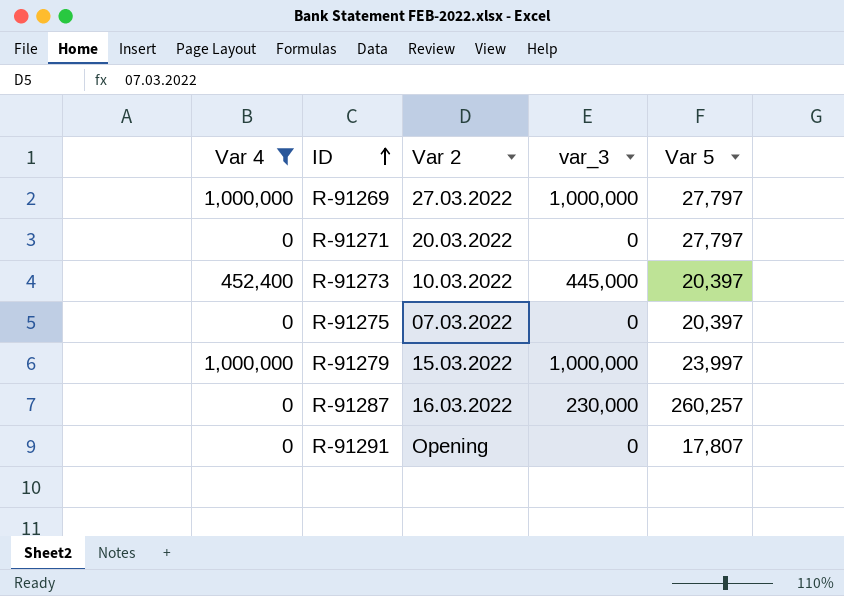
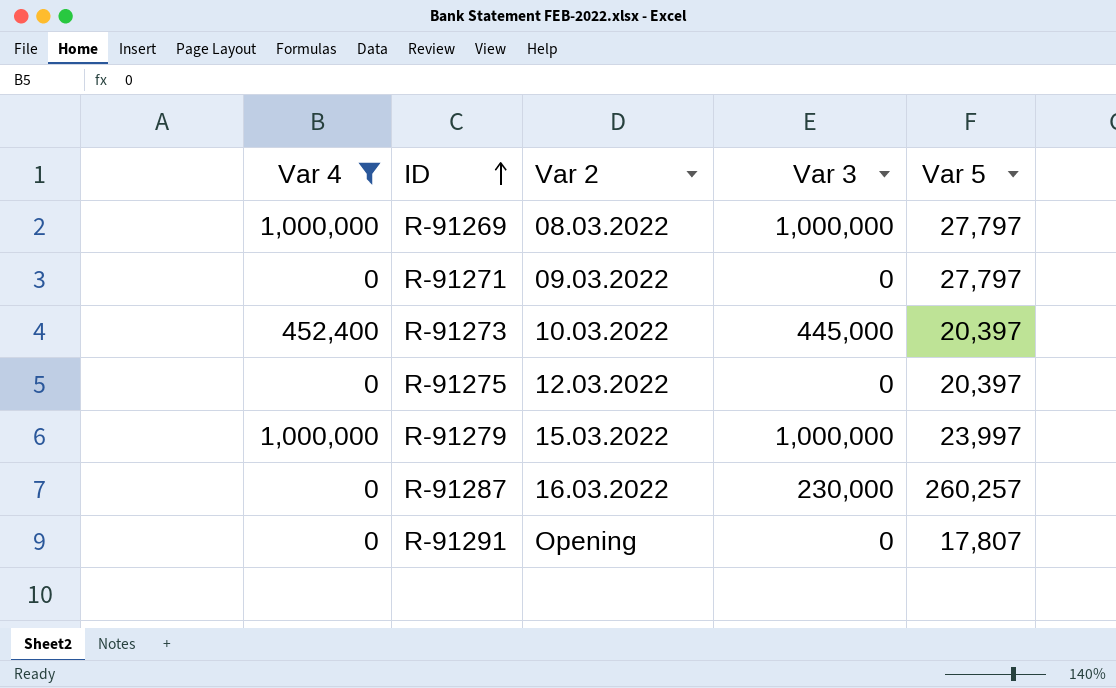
column name: var_3 -> Var 3
R-91269 | Var 2: 27.03.2022 -> 08.03.2022
R-91271 | Var 2: 20.03.2022 -> 09.03.2022
R-91275 | Var 2: 07.03.2022 -> 12.03.2022

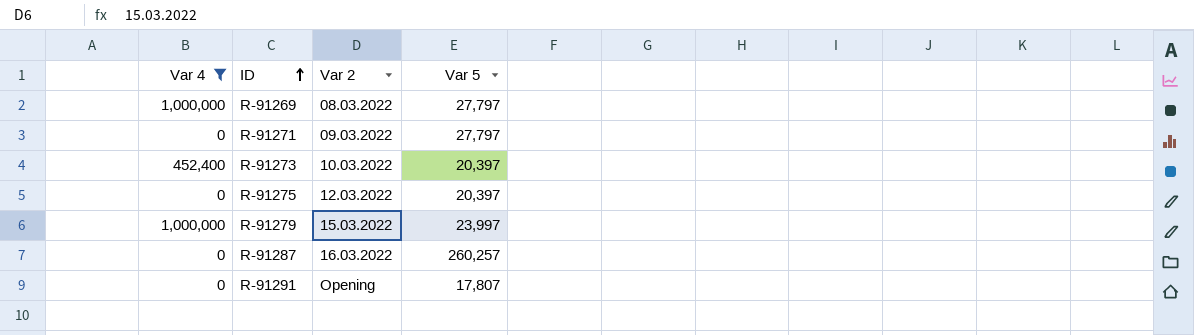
column Var 3 | position: 4 -> none

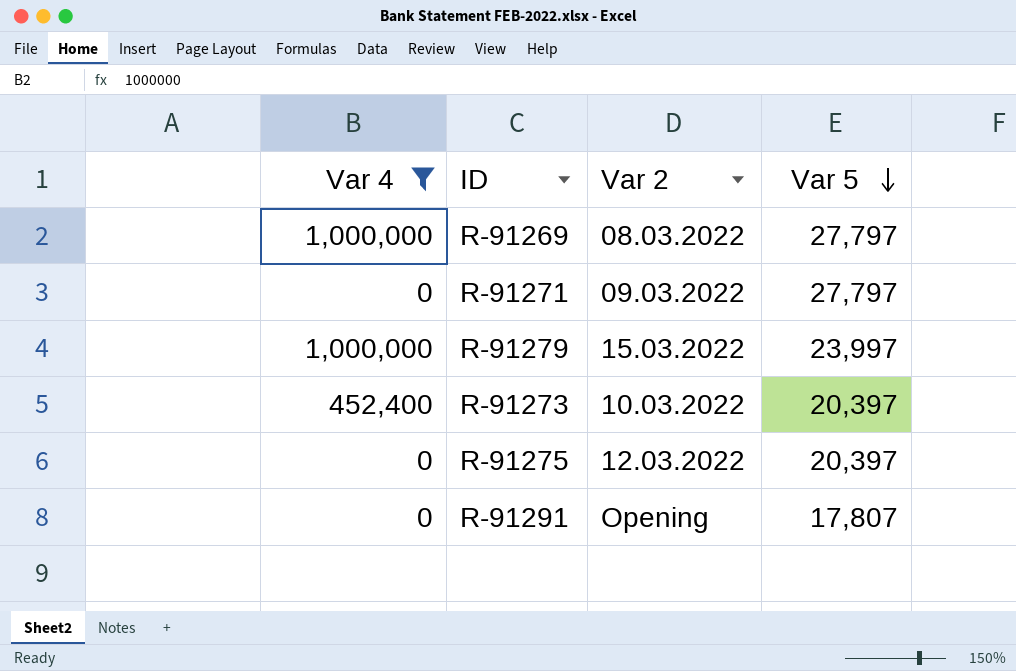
row order: ID ascending -> Var 5 descending
row R-91287: 0 | 16.03.2022 | 260,257 -> none

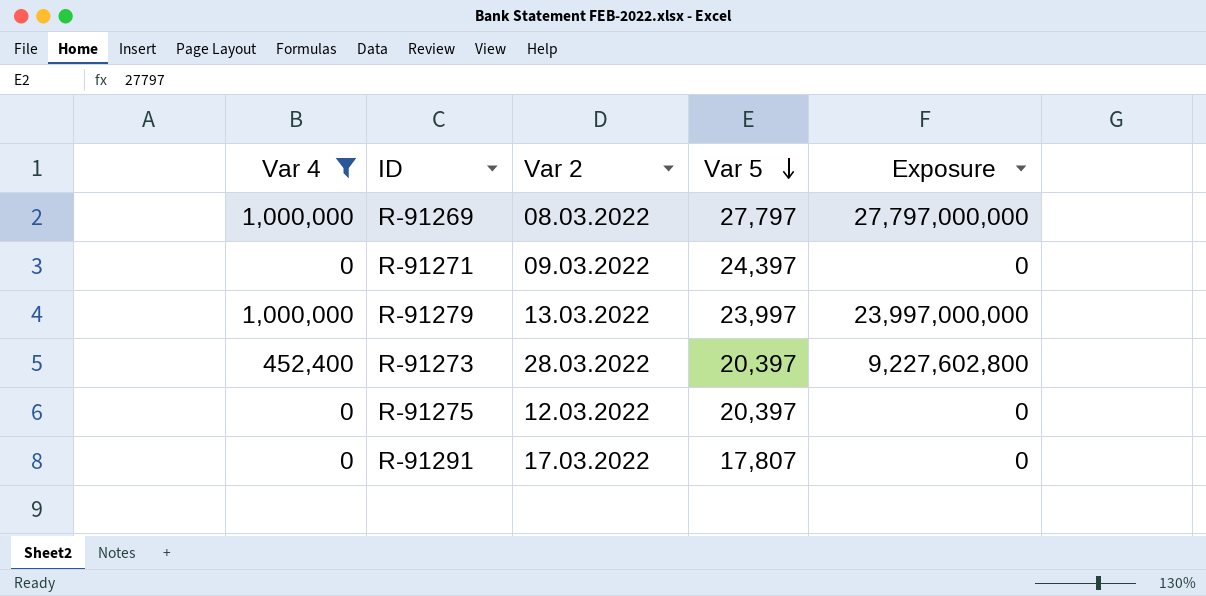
column Exposure | formula: none -> [Var 4] * [Var 5]
R-91271 | Var 5: 27,797 -> 24,397
R-91279 | Var 2: 15.03.2022 -> 13.03.2022
R-91273 | Var 2: 10.03.2022 -> 28.03.2022
R-91291 | Var 2: Opening -> 17.03.2022

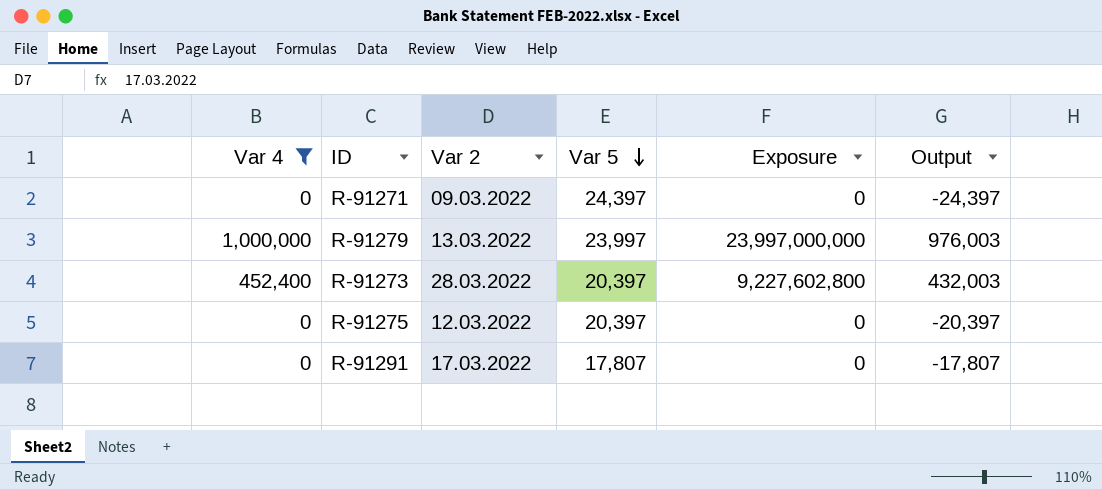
column Output | formula: none -> [Var 4] - [Var 5]
row R-91269: 1,000,000 | 08.03.2022 | 27,797 | 27,797,000,000 -> none

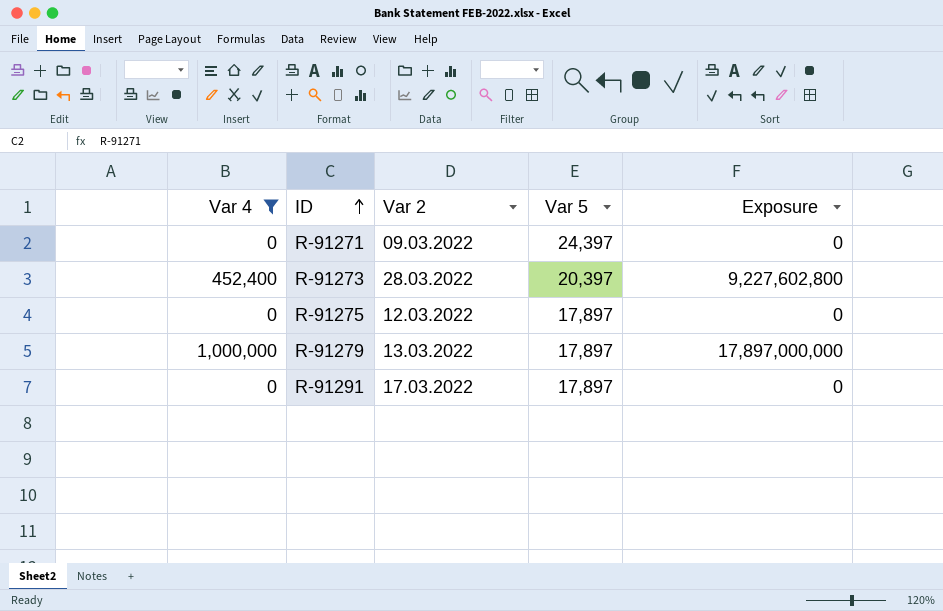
row order: Var 5 descending -> ID ascending
column Output | formula: [Var 4] - [Var 5] -> none
R-91275 | Var 5: 20,397 -> 17,897
R-91279 | Var 5: 23,997 -> 17,897
R-91279 | Exposure: 23,997,000,000 -> 17,897,000,000
R-91291 | Var 5: 17,807 -> 17,897

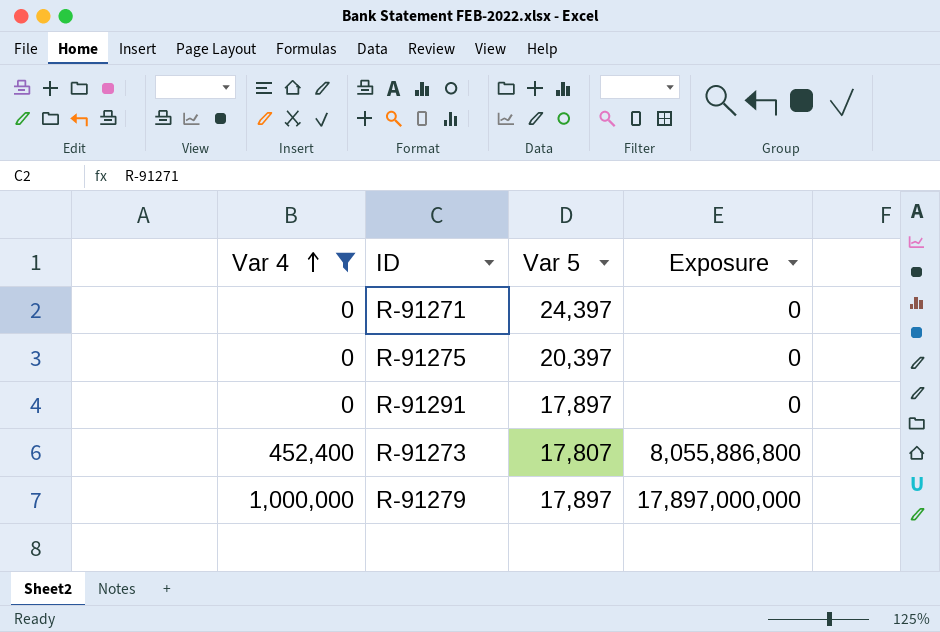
row order: ID ascending -> Var 4 ascending
column Var 2 | position: 3 -> none
R-91275 | Var 5: 17,897 -> 20,397
R-91273 | Var 5: 20,397 -> 17,807
R-91273 | Exposure: 9,227,602,800 -> 8,055,886,800

